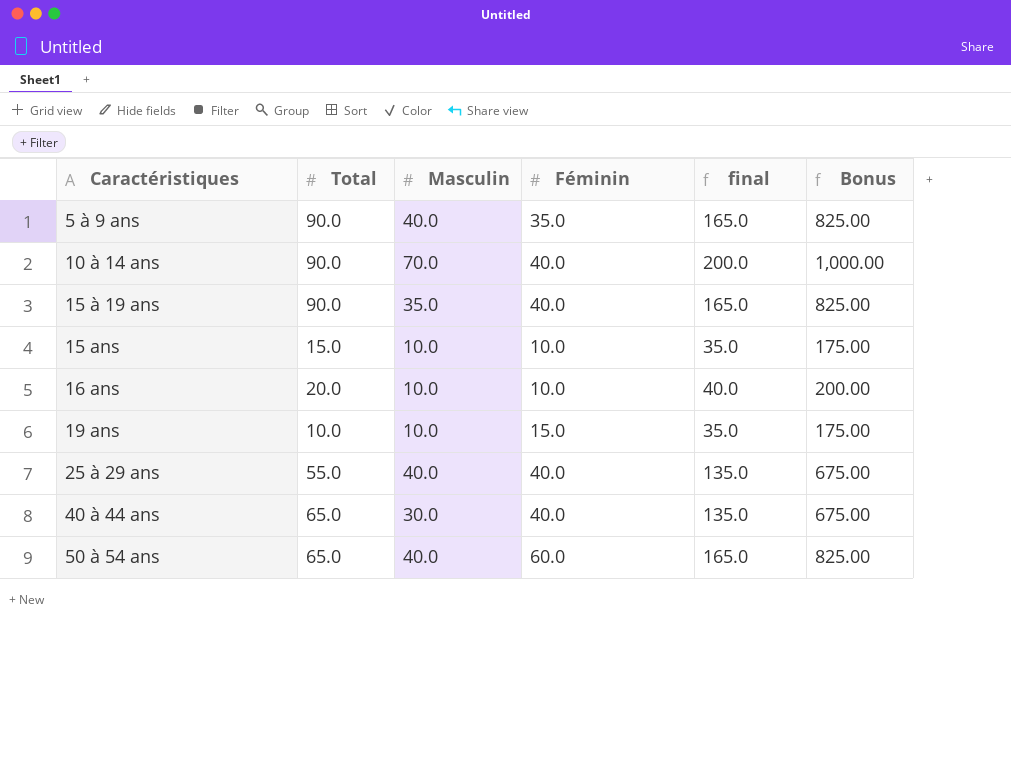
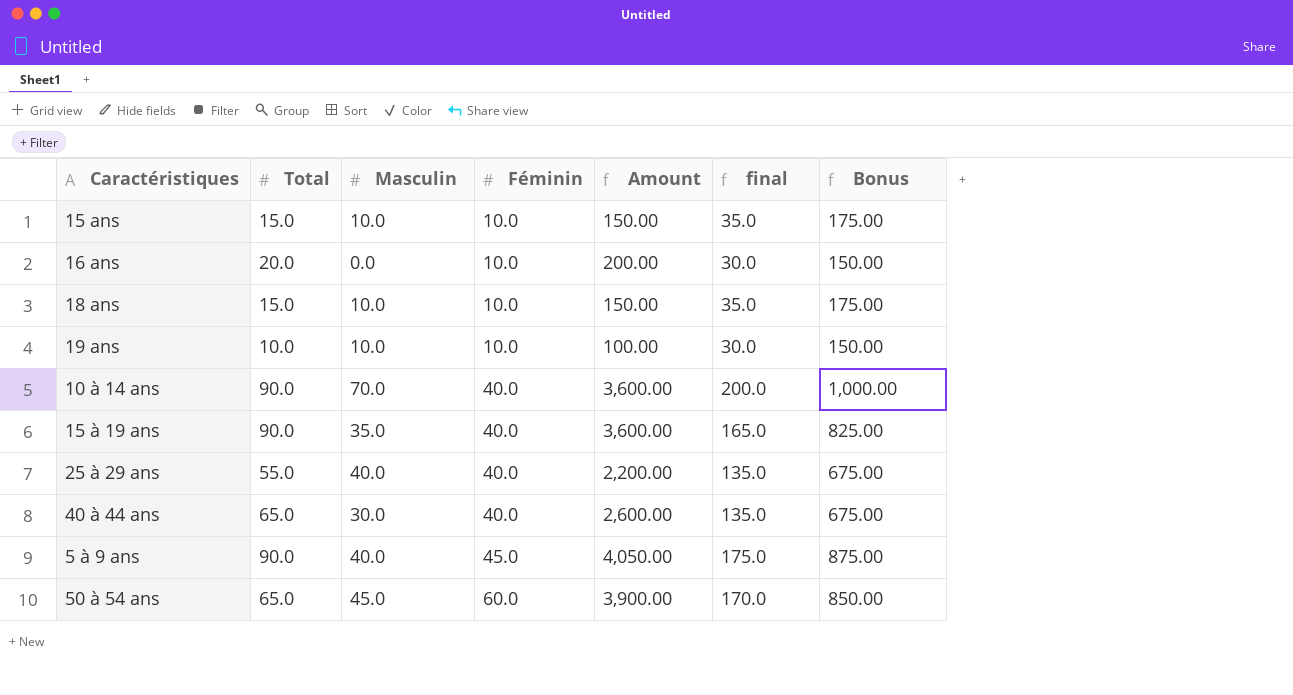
row order: Caractéristiques ascending -> Féminin ascending
column Amount | formula: none -> [Total] * [Féminin]
16 ans | Masculin: 10.0 -> 0.0
16 ans | final: 40.0 -> 30.0
16 ans | Bonus: 200.00 -> 150.00
row 18 ans: none -> 15.0 | 10.0 | 10.0 | 150.00 | 35.0 | 175.00
19 ans | Féminin: 15.0 -> 10.0
19 ans | final: 35.0 -> 30.0
19 ans | Bonus: 175.00 -> 150.00
5 à 9 ans | Féminin: 35.0 -> 45.0
5 à 9 ans | final: 165.0 -> 175.0
5 à 9 ans | Bonus: 825.00 -> 875.00
50 à 54 ans | Masculin: 40.0 -> 45.0
50 à 54 ans | final: 165.0 -> 170.0
50 à 54 ans | Bonus: 825.00 -> 850.00

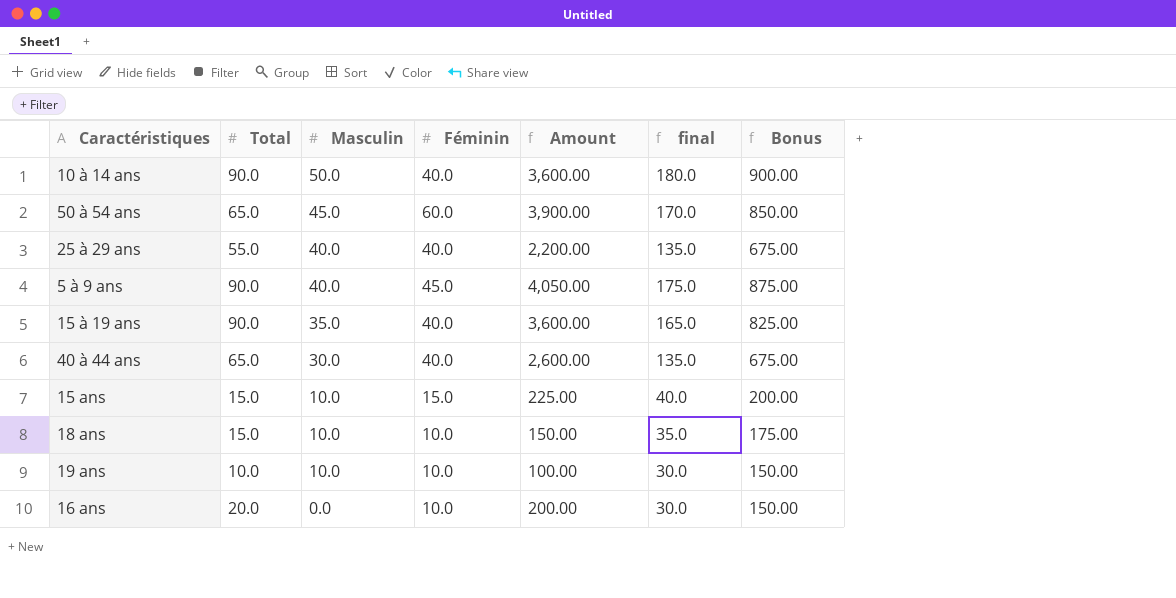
row order: Féminin ascending -> Masculin descending
10 à 14 ans | Masculin: 70.0 -> 50.0
10 à 14 ans | final: 200.0 -> 180.0
10 à 14 ans | Bonus: 1,000.00 -> 900.00
15 ans | Féminin: 10.0 -> 15.0
15 ans | Amount: 150.00 -> 225.00
15 ans | final: 35.0 -> 40.0
15 ans | Bonus: 175.00 -> 200.00

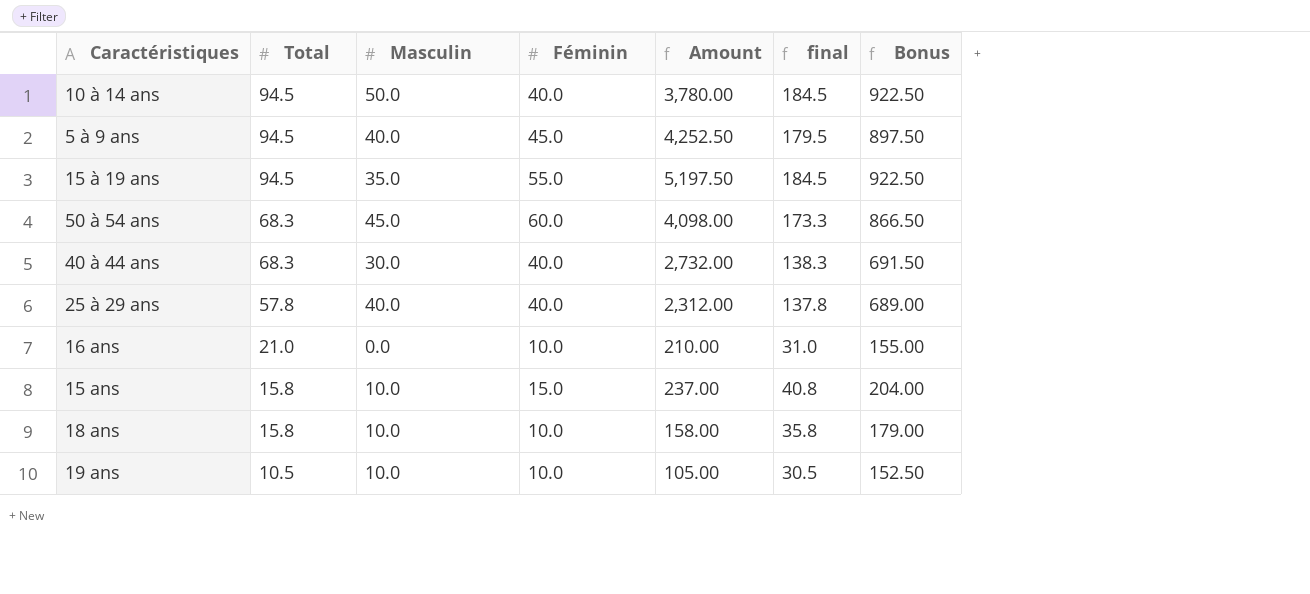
row order: Masculin descending -> Total descending
10 à 14 ans | Total: 90.0 -> 94.5
10 à 14 ans | Amount: 3,600.00 -> 3,780.00
10 à 14 ans | final: 180.0 -> 184.5
10 à 14 ans | Bonus: 900.00 -> 922.50
5 à 9 ans | Total: 90.0 -> 94.5
5 à 9 ans | Amount: 4,050.00 -> 4,252.50
5 à 9 ans | final: 175.0 -> 179.5
5 à 9 ans | Bonus: 875.00 -> 897.50
15 à 19 ans | Total: 90.0 -> 94.5
15 à 19 ans | Féminin: 40.0 -> 55.0
15 à 19 ans | Amount: 3,600.00 -> 5,197.50
15 à 19 ans | final: 165.0 -> 184.5
15 à 19 ans | Bonus: 825.00 -> 922.50
50 à 54 ans | Total: 65.0 -> 68.3
50 à 54 ans | Amount: 3,900.00 -> 4,098.00
50 à 54 ans | final: 170.0 -> 173.3
50 à 54 ans | Bonus: 850.00 -> 866.50
40 à 44 ans | Total: 65.0 -> 68.3
40 à 44 ans | Amount: 2,600.00 -> 2,732.00
40 à 44 ans | final: 135.0 -> 138.3
40 à 44 ans | Bonus: 675.00 -> 691.50
25 à 29 ans | Total: 55.0 -> 57.8
25 à 29 ans | Amount: 2,200.00 -> 2,312.00
25 à 29 ans | final: 135.0 -> 137.8
25 à 29 ans | Bonus: 675.00 -> 689.00
16 ans | Total: 20.0 -> 21.0
16 ans | Amount: 200.00 -> 210.00
16 ans | final: 30.0 -> 31.0
16 ans | Bonus: 150.00 -> 155.00
15 ans | Total: 15.0 -> 15.8
15 ans | Amount: 225.00 -> 237.00
15 ans | final: 40.0 -> 40.8
15 ans | Bonus: 200.00 -> 204.00
18 ans | Total: 15.0 -> 15.8
18 ans | Amount: 150.00 -> 158.00
18 ans | final: 35.0 -> 35.8
18 ans | Bonus: 175.00 -> 179.00
19 ans | Total: 10.0 -> 10.5
19 ans | Amount: 100.00 -> 105.00
19 ans | final: 30.0 -> 30.5
19 ans | Bonus: 150.00 -> 152.50

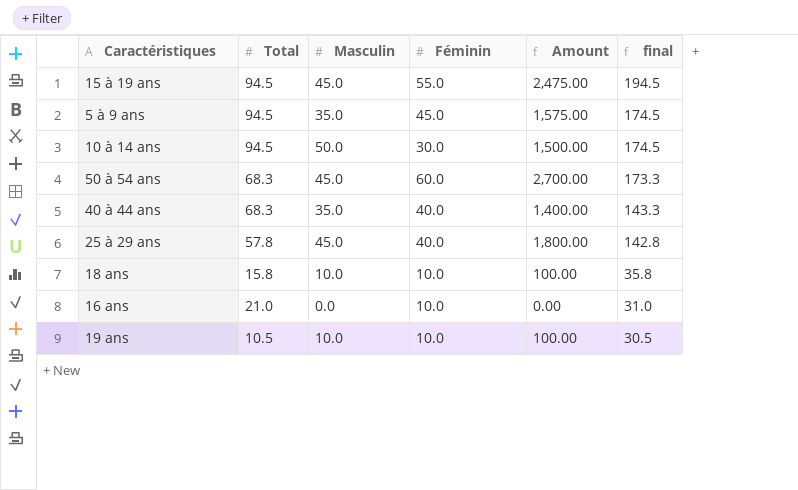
row order: Total descending -> final descending
column Bonus | formula: [final] * 5 -> none
column Amount | formula: [Total] * [Féminin] -> [Masculin] * [Féminin]
row 15 ans: 15.8 | 10.0 | 15.0 | 237.00 | 40.8 | 204.00 -> none
15 à 19 ans | Masculin: 35.0 -> 45.0
15 à 19 ans | final: 184.5 -> 194.5
5 à 9 ans | Masculin: 40.0 -> 35.0
5 à 9 ans | final: 179.5 -> 174.5
10 à 14 ans | Féminin: 40.0 -> 30.0
10 à 14 ans | final: 184.5 -> 174.5
40 à 44 ans | Masculin: 30.0 -> 35.0
40 à 44 ans | final: 138.3 -> 143.3
25 à 29 ans | Masculin: 40.0 -> 45.0
25 à 29 ans | final: 137.8 -> 142.8

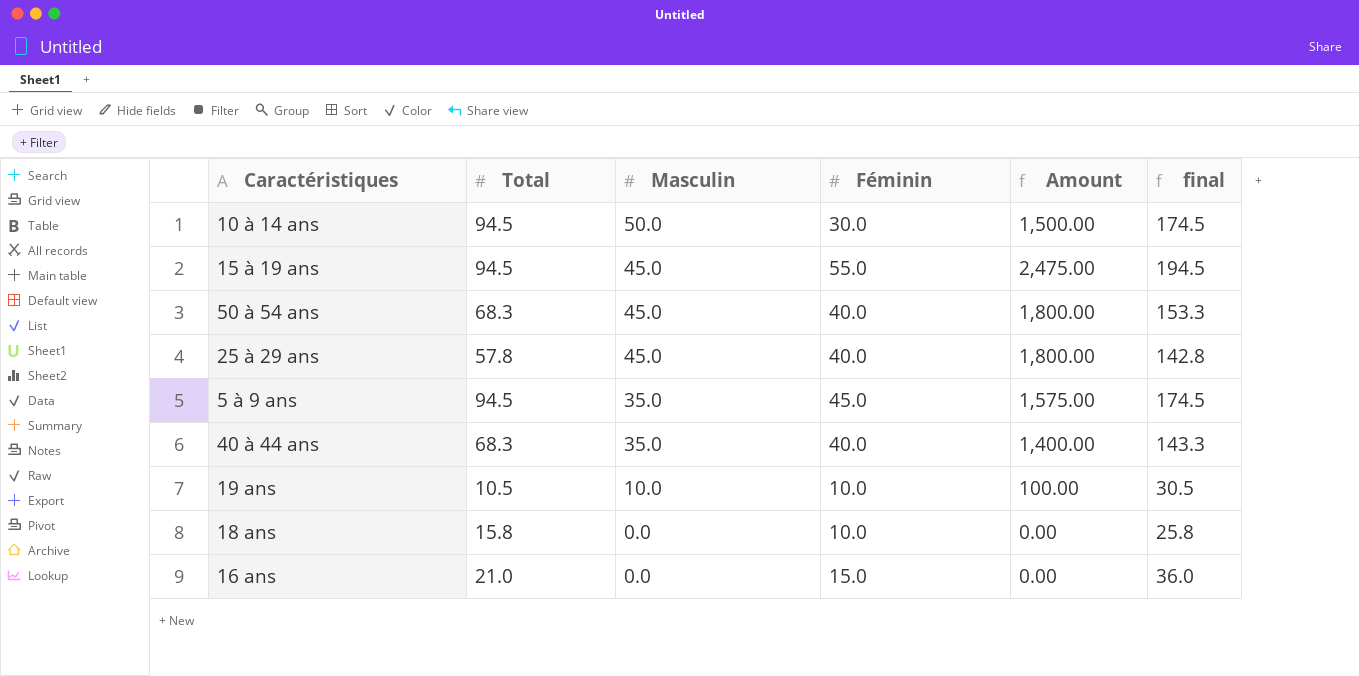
row order: final descending -> Masculin descending
50 à 54 ans | Féminin: 60.0 -> 40.0
50 à 54 ans | Amount: 2,700.00 -> 1,800.00
50 à 54 ans | final: 173.3 -> 153.3
18 ans | Masculin: 10.0 -> 0.0
18 ans | Amount: 100.00 -> 0.00
18 ans | final: 35.8 -> 25.8
16 ans | Féminin: 10.0 -> 15.0
16 ans | final: 31.0 -> 36.0

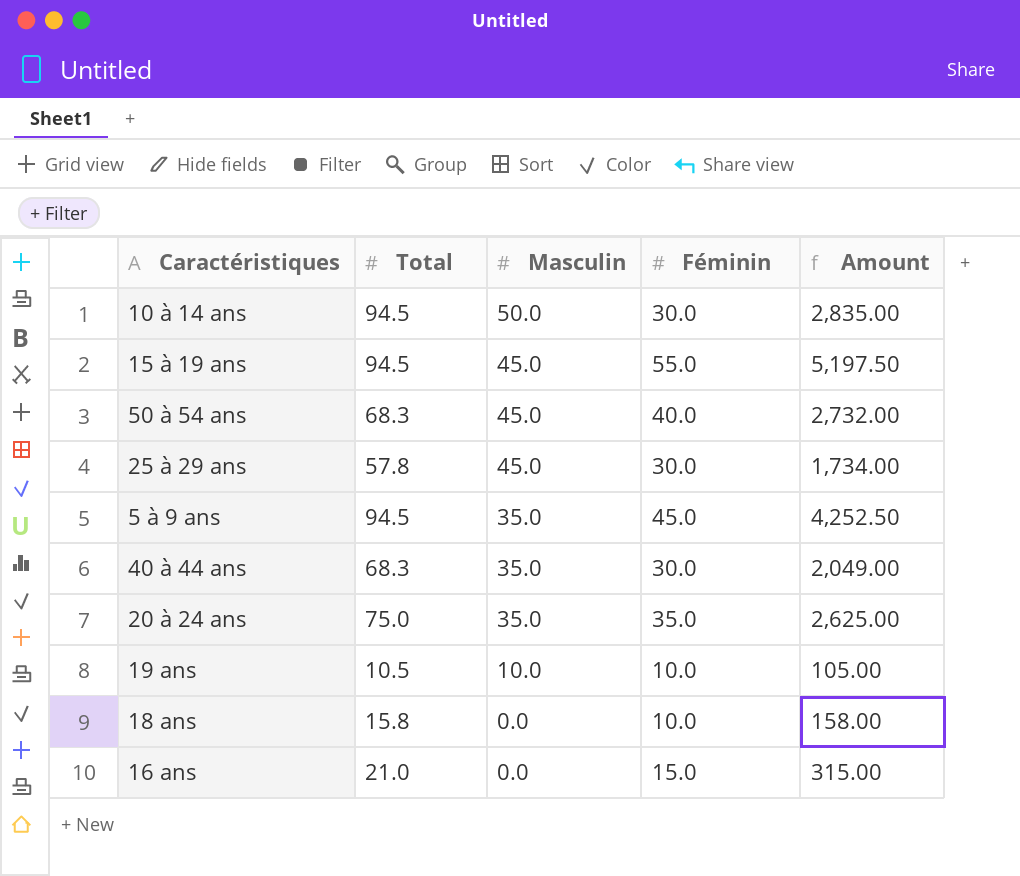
column final | formula: [Total] + [Masculin] + [Féminin] -> none
column Amount | formula: [Masculin] * [Féminin] -> [Total] * [Féminin]
25 à 29 ans | Féminin: 40.0 -> 30.0
40 à 44 ans | Féminin: 40.0 -> 30.0
row 20 à 24 ans: none -> 75.0 | 35.0 | 35.0 | 2,625.00

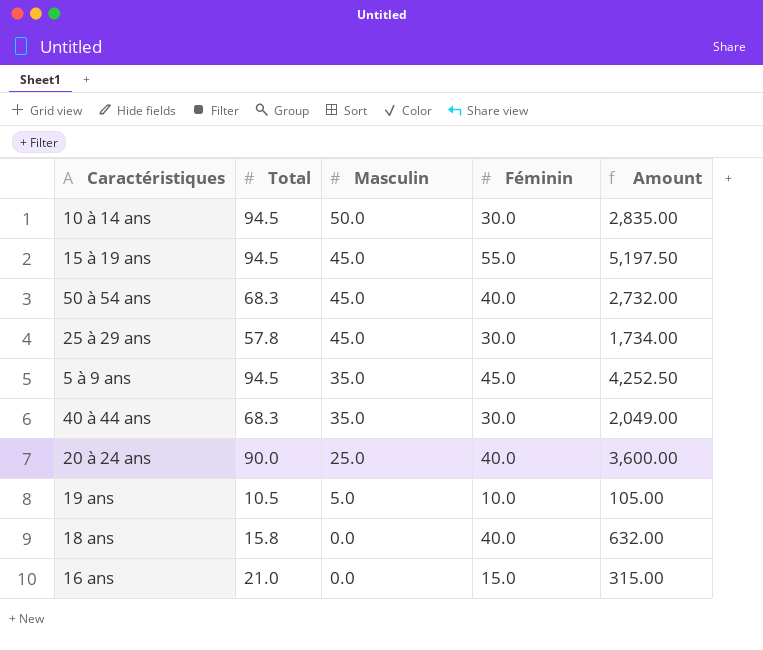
20 à 24 ans | Total: 75.0 -> 90.0
20 à 24 ans | Masculin: 35.0 -> 25.0
20 à 24 ans | Féminin: 35.0 -> 40.0
20 à 24 ans | Amount: 2,625.00 -> 3,600.00
19 ans | Masculin: 10.0 -> 5.0
18 ans | Féminin: 10.0 -> 40.0
18 ans | Amount: 158.00 -> 632.00

